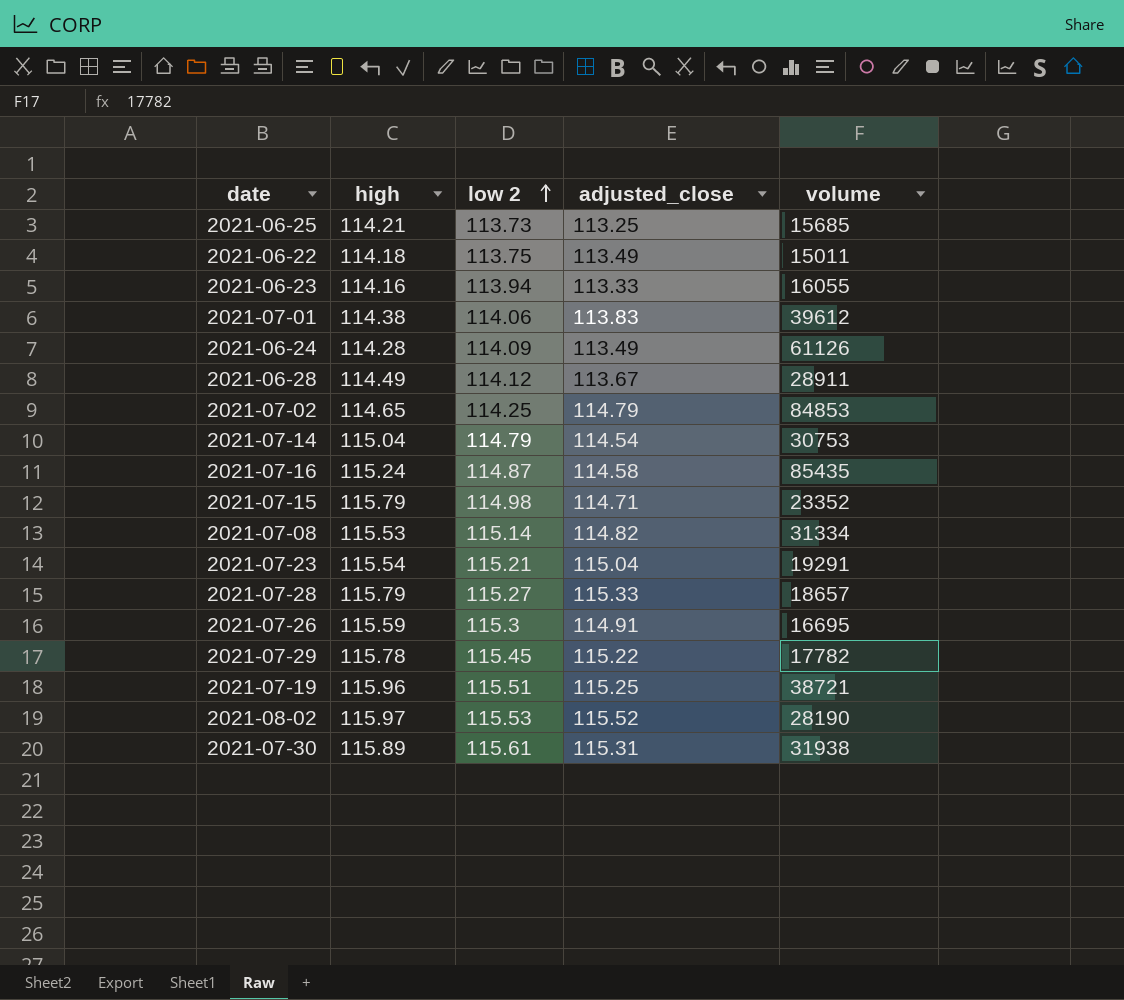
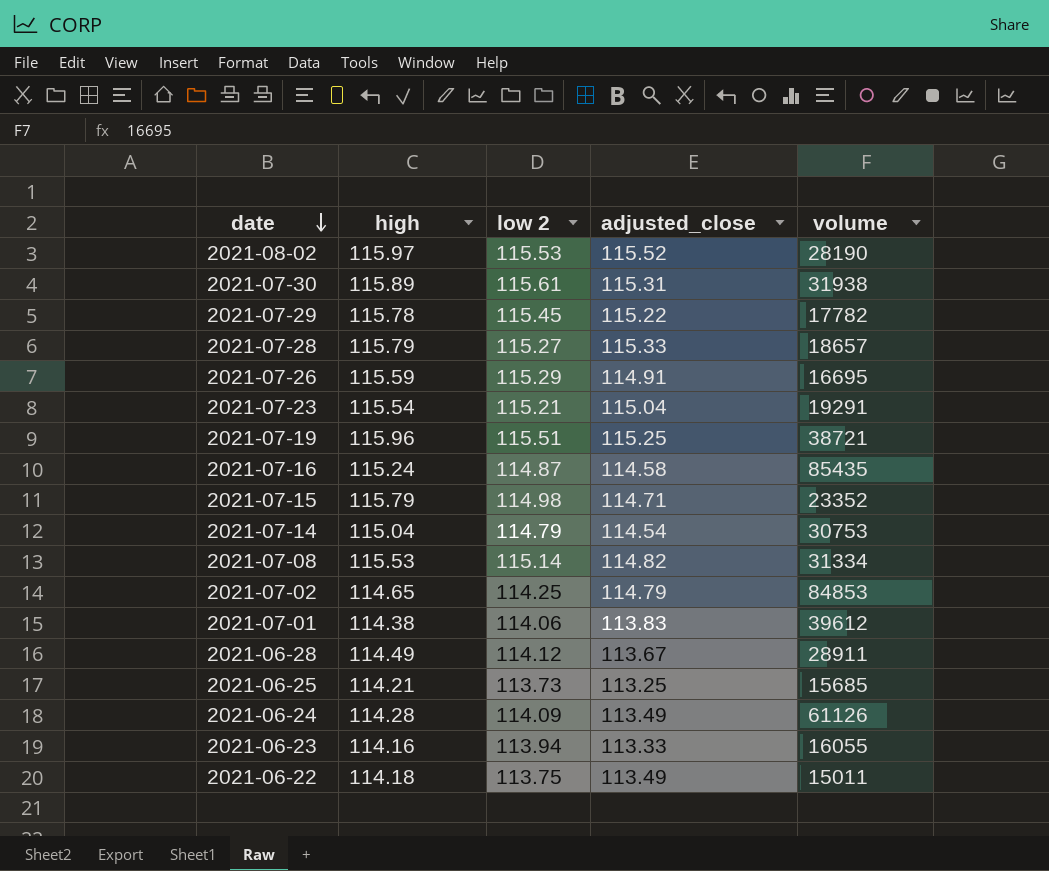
row order: low 2 ascending -> date descending
2021-07-26 | low 2: 115.3 -> 115.29

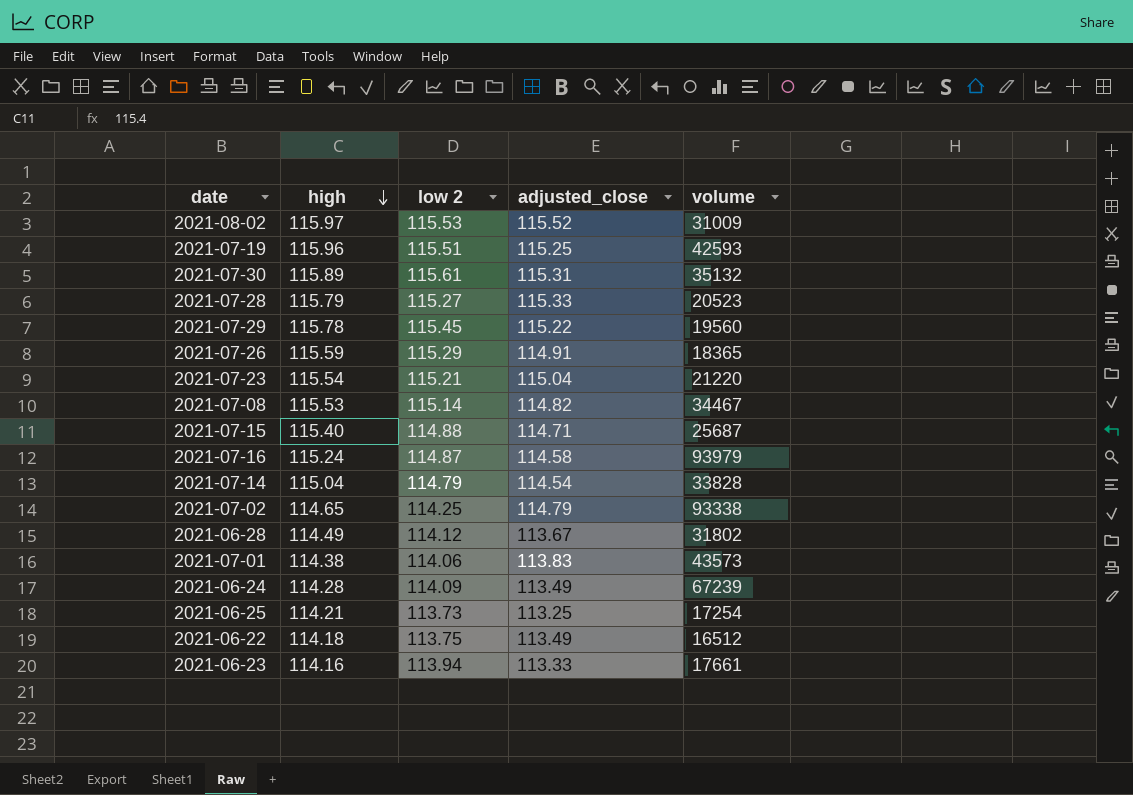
row order: date descending -> high descending
2021-08-02 | volume: 28190 -> 31009
2021-07-19 | volume: 38721 -> 42593
2021-07-30 | volume: 31938 -> 35132
2021-07-28 | volume: 18657 -> 20523
2021-07-29 | volume: 17782 -> 19560
2021-07-26 | volume: 16695 -> 18365
2021-07-23 | volume: 19291 -> 21220
2021-07-08 | volume: 31334 -> 34467
2021-07-15 | high: 115.79 -> 115.40
2021-07-15 | low 2: 114.98 -> 114.88
2021-07-15 | volume: 23352 -> 25687
2021-07-16 | volume: 85435 -> 93979
2021-07-14 | volume: 30753 -> 33828
2021-07-02 | volume: 84853 -> 93338
2021-06-28 | volume: 28911 -> 31802
2021-07-01 | volume: 39612 -> 43573
2021-06-24 | volume: 61126 -> 67239
2021-06-25 | volume: 15685 -> 17254
2021-06-22 | volume: 15011 -> 16512
2021-06-23 | volume: 16055 -> 17661

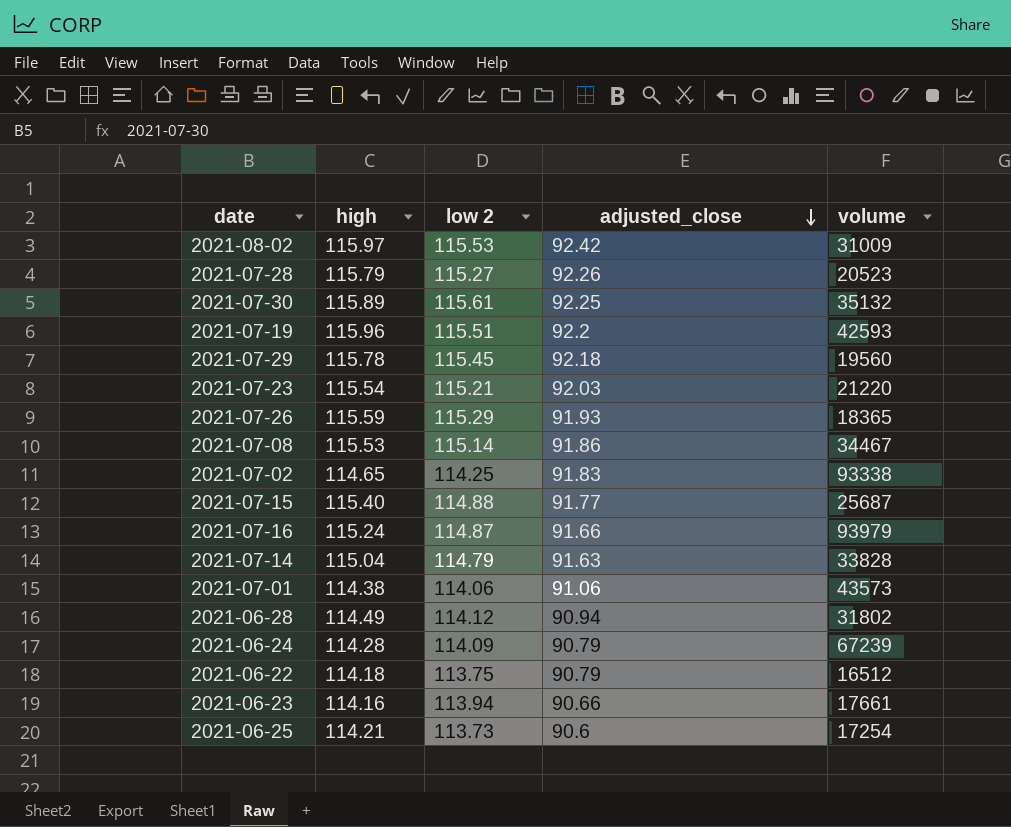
row order: high descending -> adjusted_close descending
2021-08-02 | adjusted_close: 115.52 -> 92.42
2021-07-28 | adjusted_close: 115.33 -> 92.26
2021-07-30 | adjusted_close: 115.31 -> 92.25
2021-07-19 | adjusted_close: 115.25 -> 92.2
2021-07-29 | adjusted_close: 115.22 -> 92.18
2021-07-23 | adjusted_close: 115.04 -> 92.03
2021-07-26 | adjusted_close: 114.91 -> 91.93
2021-07-08 | adjusted_close: 114.82 -> 91.86
2021-07-02 | adjusted_close: 114.79 -> 91.83
2021-07-15 | adjusted_close: 114.71 -> 91.77
2021-07-16 | adjusted_close: 114.58 -> 91.66
2021-07-14 | adjusted_close: 114.54 -> 91.63
2021-07-01 | adjusted_close: 113.83 -> 91.06
2021-06-28 | adjusted_close: 113.67 -> 90.94
2021-06-24 | adjusted_close: 113.49 -> 90.79
2021-06-22 | adjusted_close: 113.49 -> 90.79
2021-06-23 | adjusted_close: 113.33 -> 90.66
2021-06-25 | adjusted_close: 113.25 -> 90.6

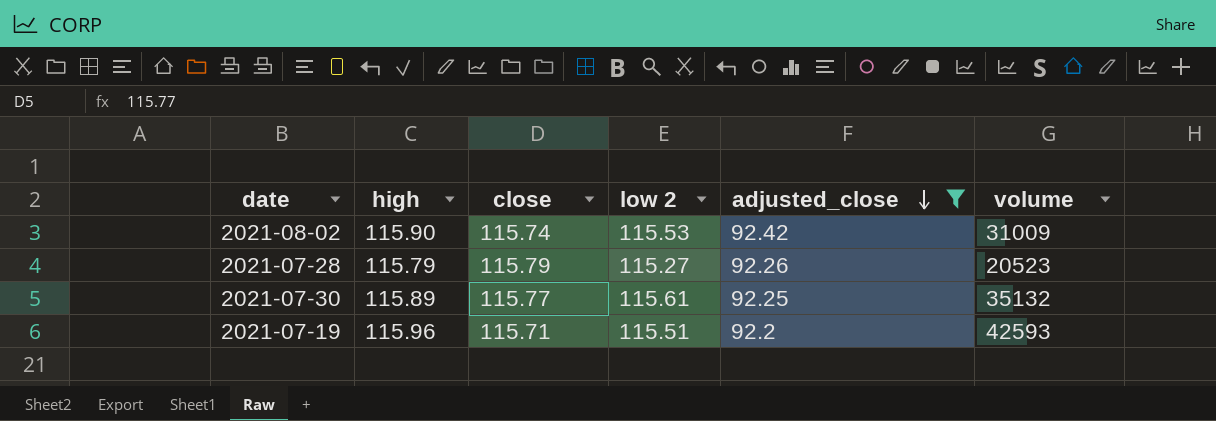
filter: none -> adjusted_close >= 92.2
column close | position: none -> 3
2021-08-02 | high: 115.97 -> 115.90

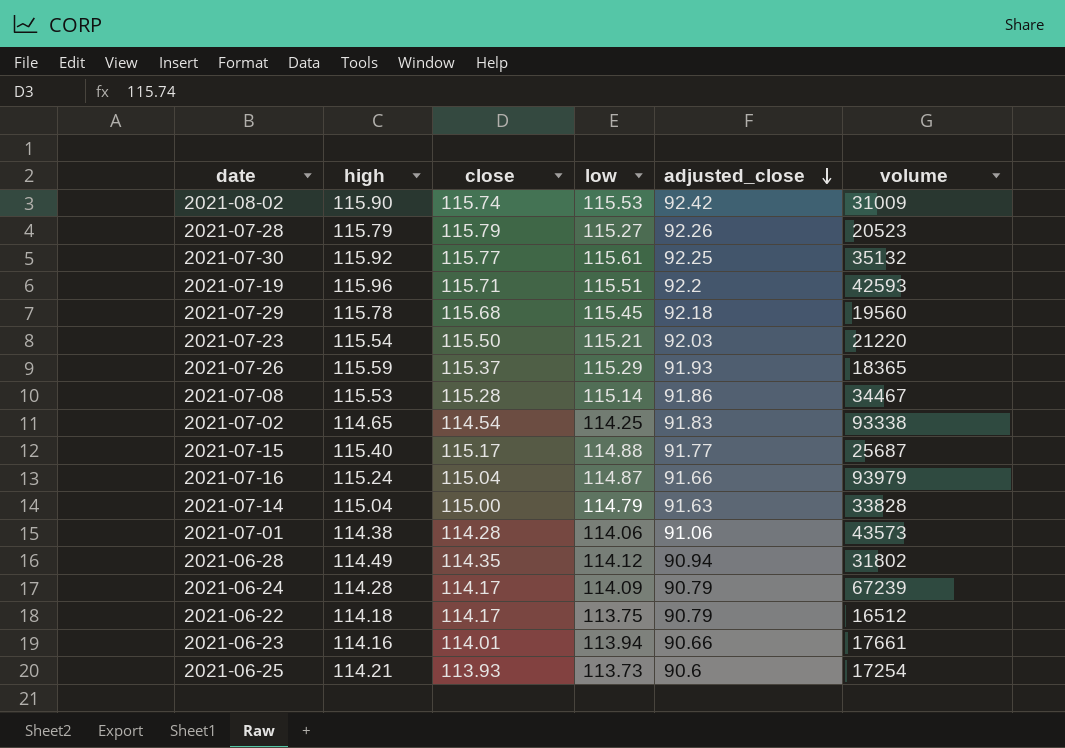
filter: adjusted_close >= 92.2 -> none
column name: low 2 -> low
2021-07-30 | high: 115.89 -> 115.92

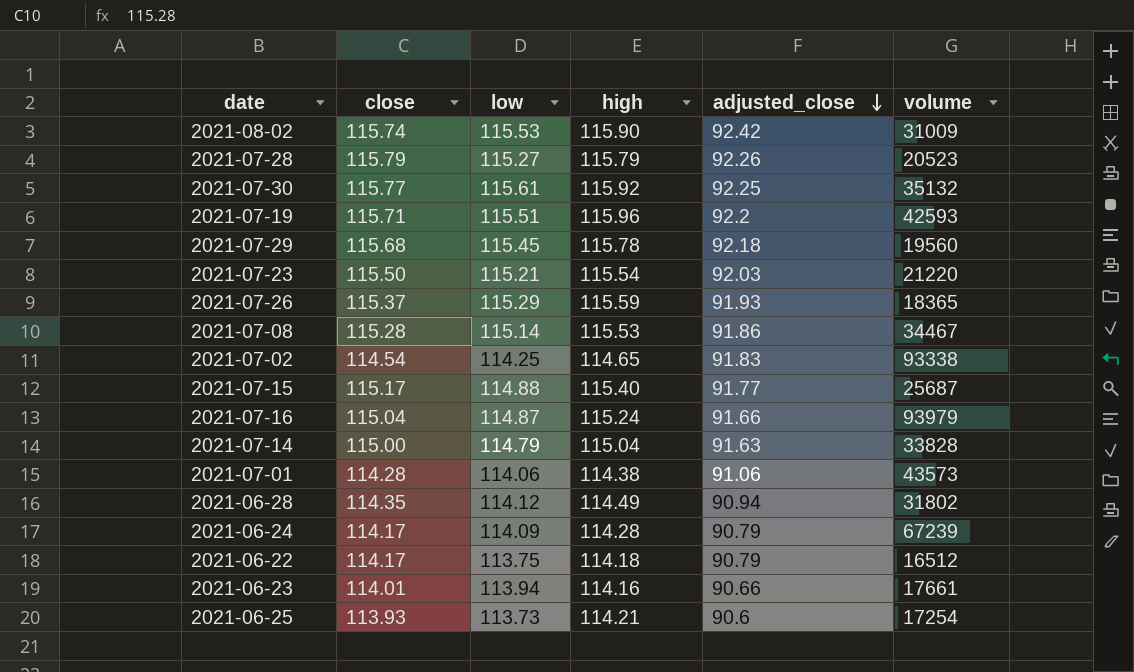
column high | position: 2 -> 4

